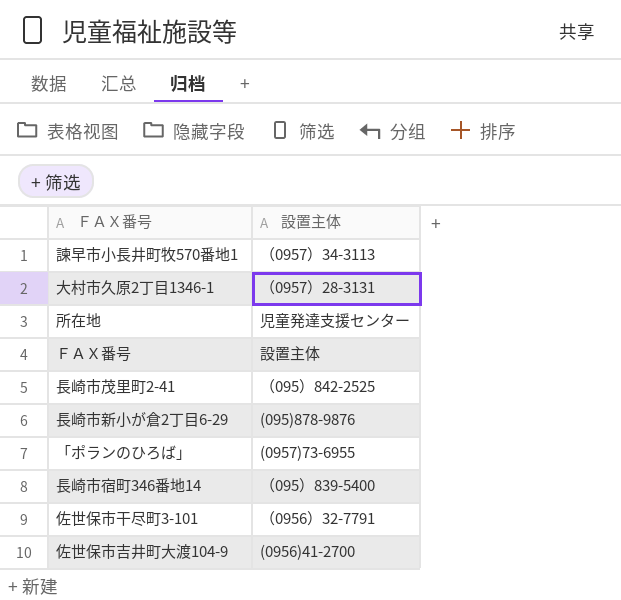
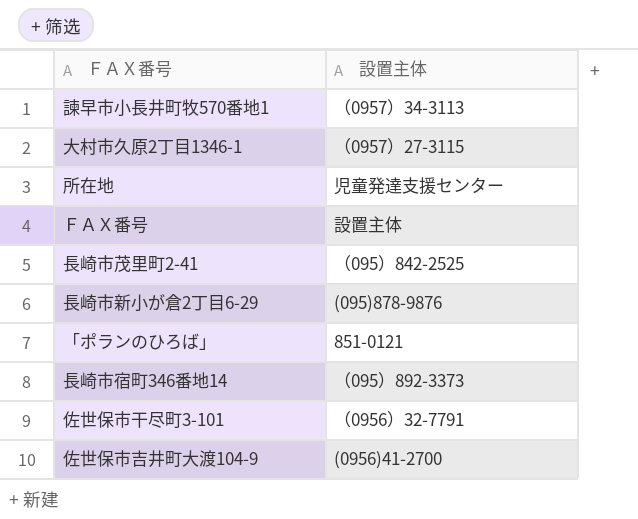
大村市久原2丁目1346-1 | 設置主体: （0957）28-3131 -> （0957）27-3115
「ポランのひろば」 | 設置主体: (0957)73-6955 -> 851-0121
長崎市宿町346番地14 | 設置主体: （095）839-5400 -> （095）892-3373

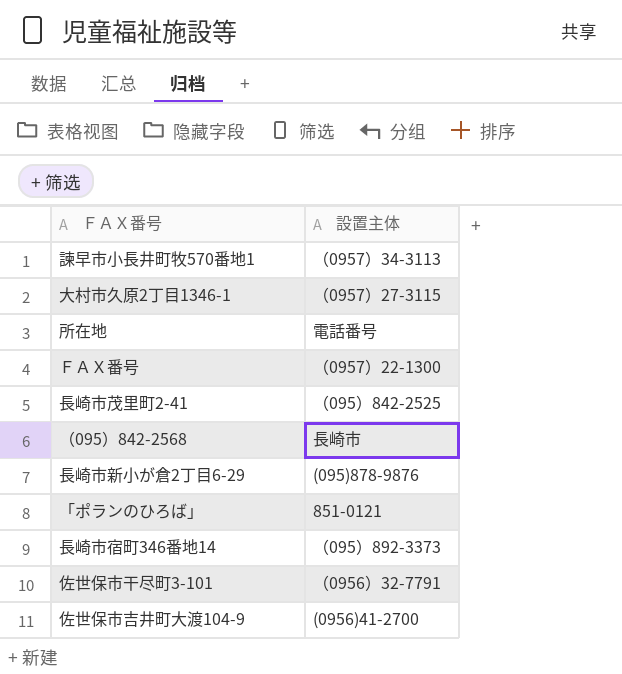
所在地 | 設置主体: 児童発達支援センター -> 電話番号
ＦＡＸ番号 | 設置主体: 設置主体 -> （0957）22-1300
row （095）842-2568: none -> 長崎市

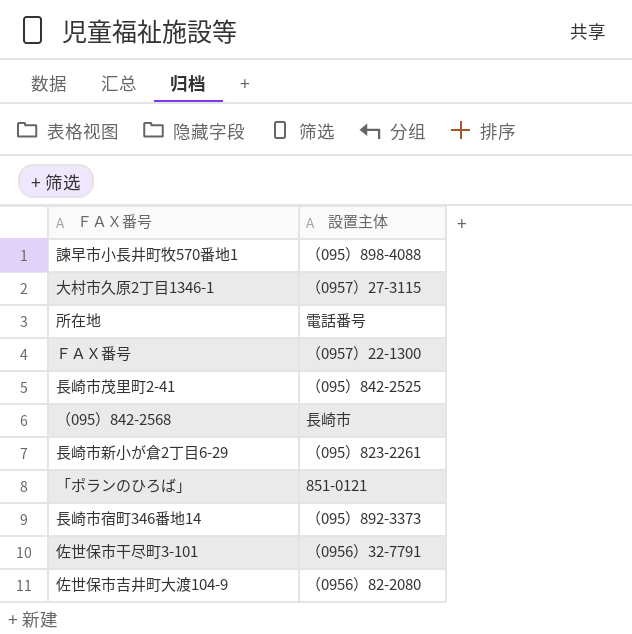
諫早市小長井町牧570番地1 | 設置主体: （0957）34-3113 -> （095）898-4088
長崎市新小が倉2丁目6-29 | 設置主体: (095)878-9876 -> （095）823-2261
佐世保市吉井町大渡104-9 | 設置主体: (0956)41-2700 -> （0956）82-2080

